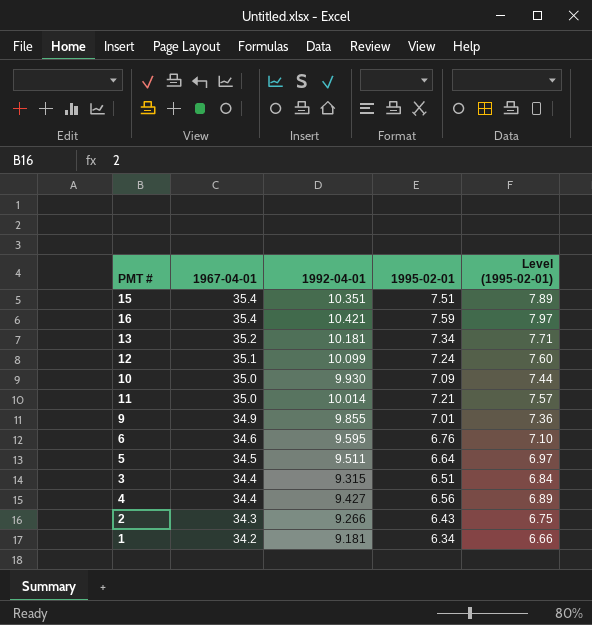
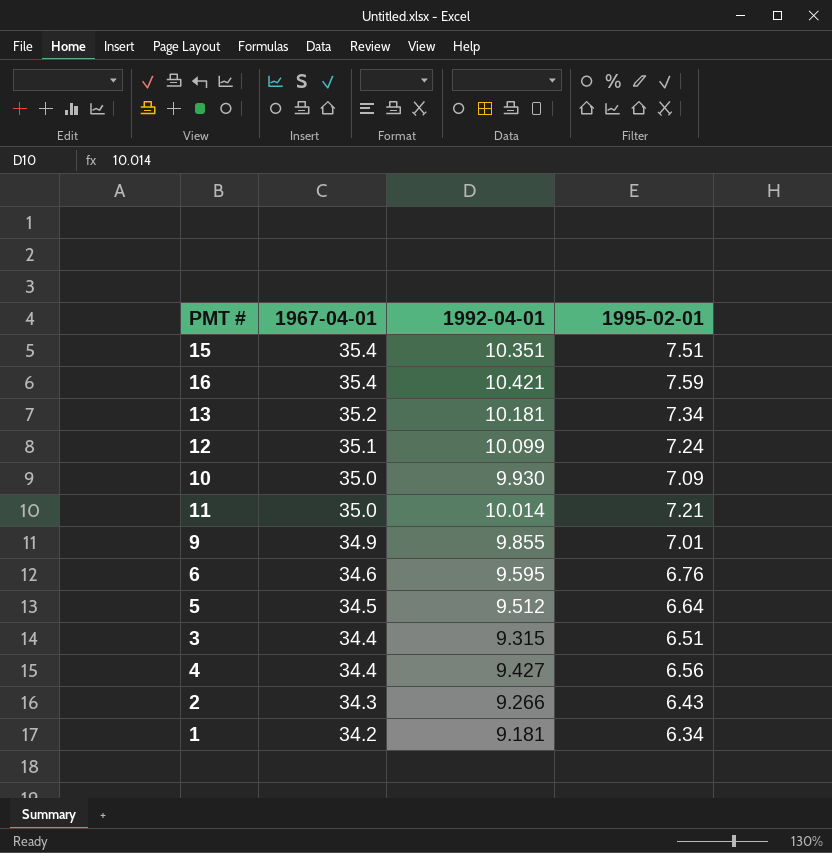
column Level (1995-02-01) | formula: [1995-02-01] * 1.05 -> none
5 | 1992-04-01: 9.511 -> 9.512

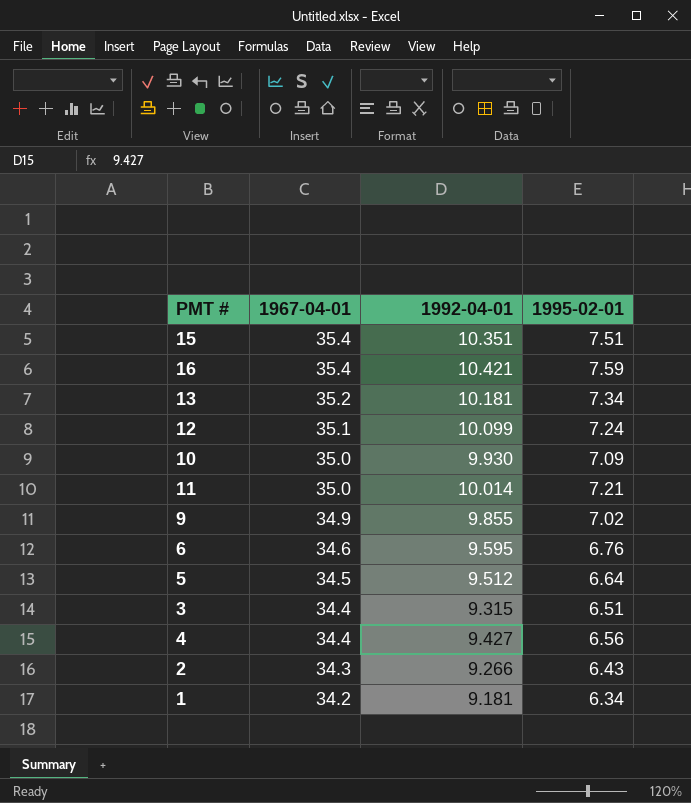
9 | 1995-02-01: 7.01 -> 7.02

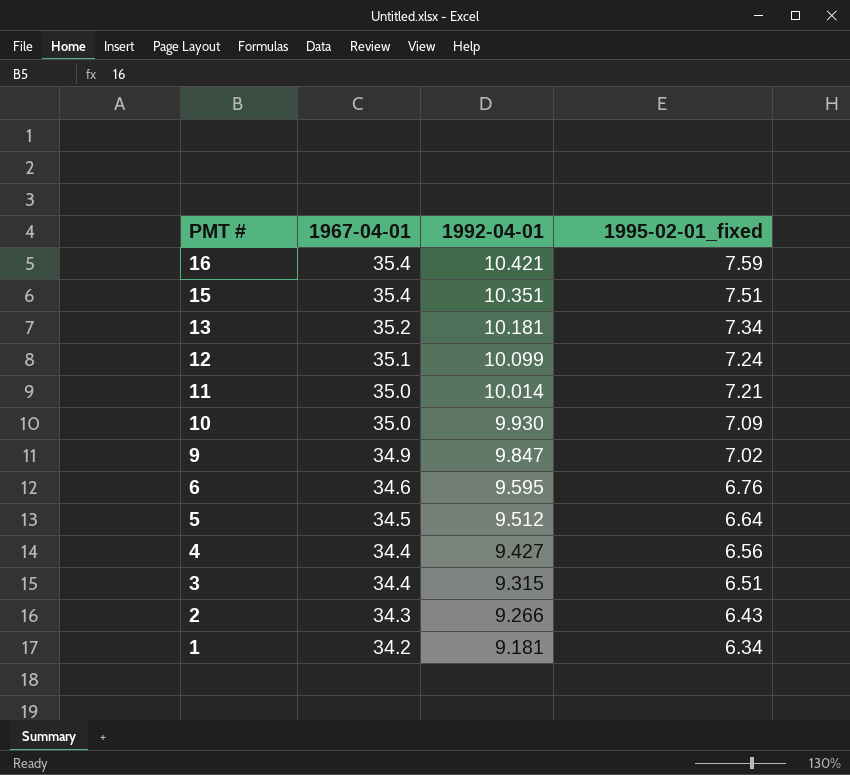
row order: 1967-04-01 descending -> PMT # descending
column name: 1995-02-01 -> 1995-02-01_fixed
9 | 1992-04-01: 9.855 -> 9.847

